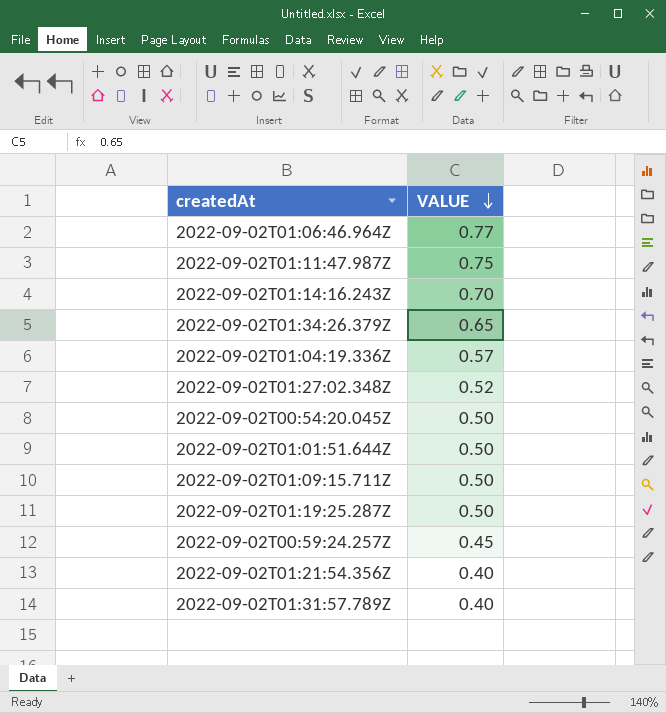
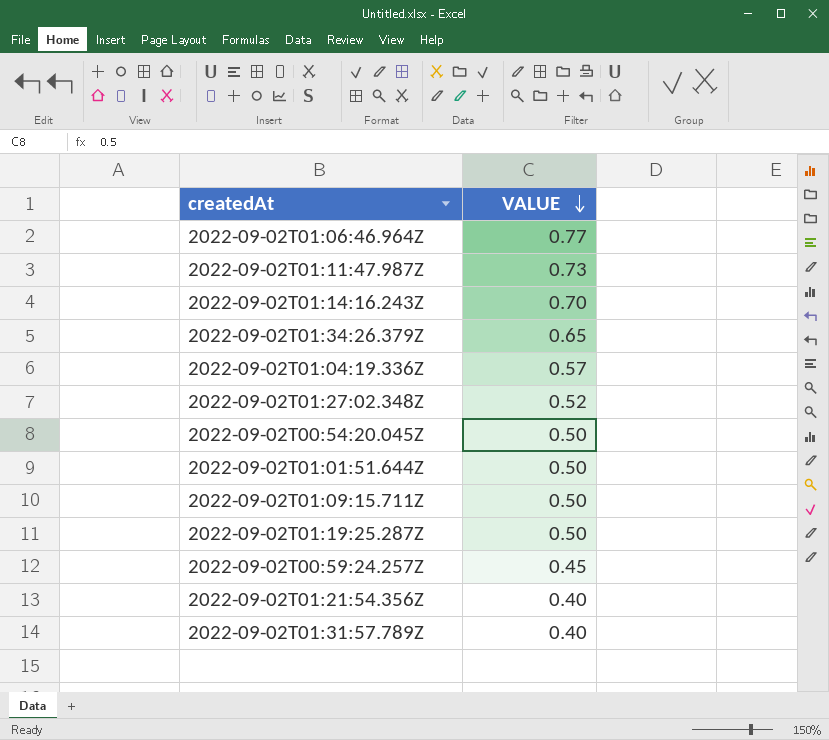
2022-09-02T01:11:47.987Z | VALUE: 0.75 -> 0.73

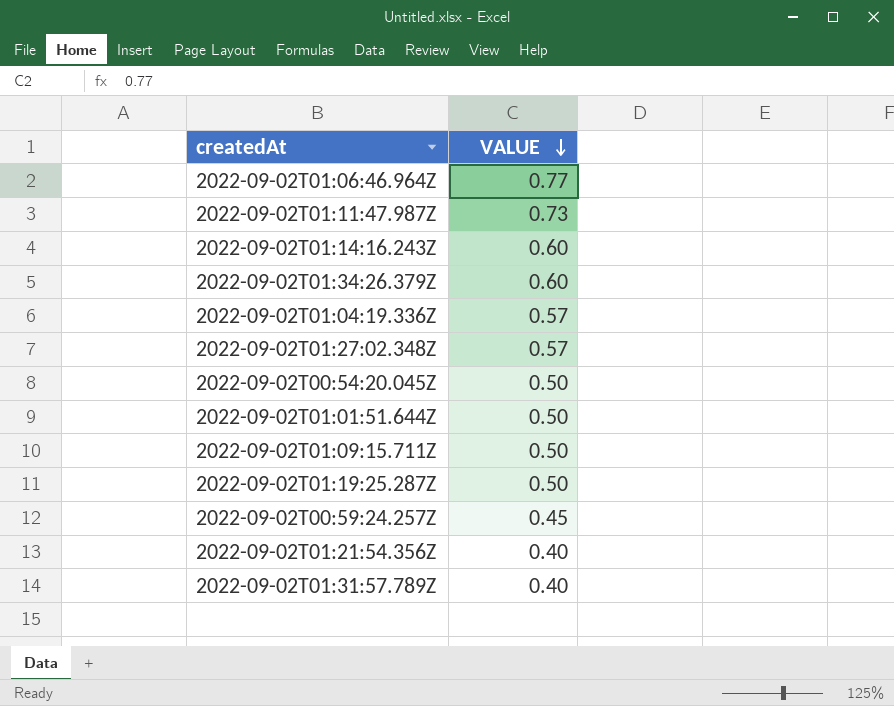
2022-09-02T01:14:16.243Z | VALUE: 0.70 -> 0.60
2022-09-02T01:34:26.379Z | VALUE: 0.65 -> 0.60
2022-09-02T01:27:02.348Z | VALUE: 0.52 -> 0.57

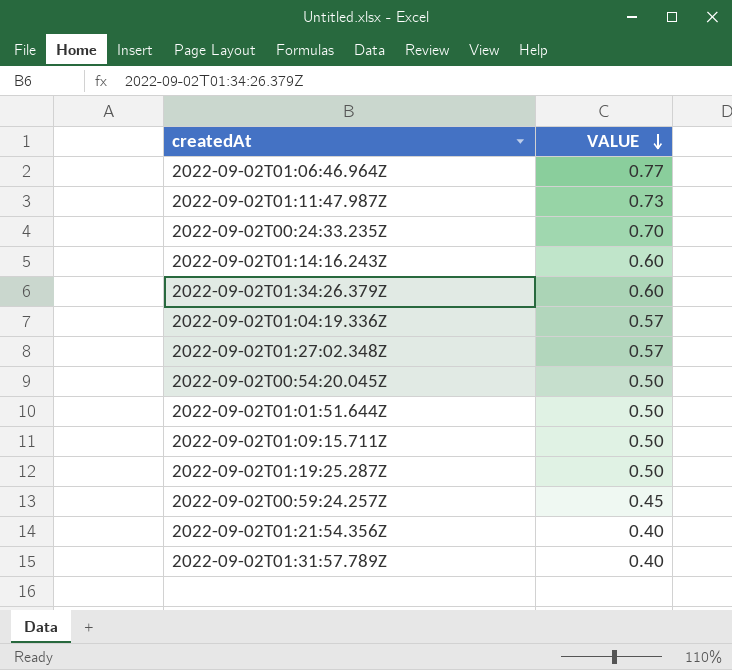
row 2022-09-02T00:24:33.235Z: none -> 0.70

